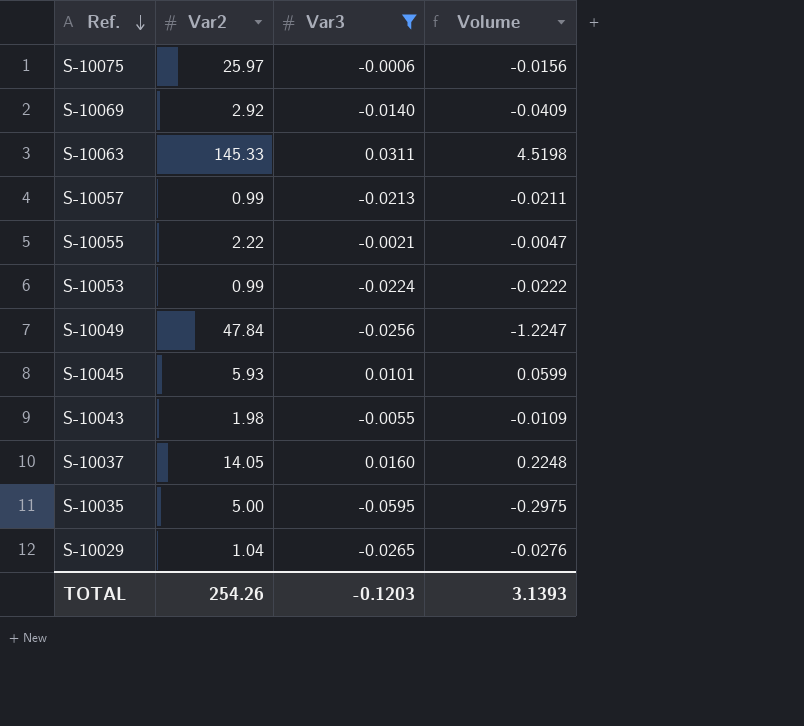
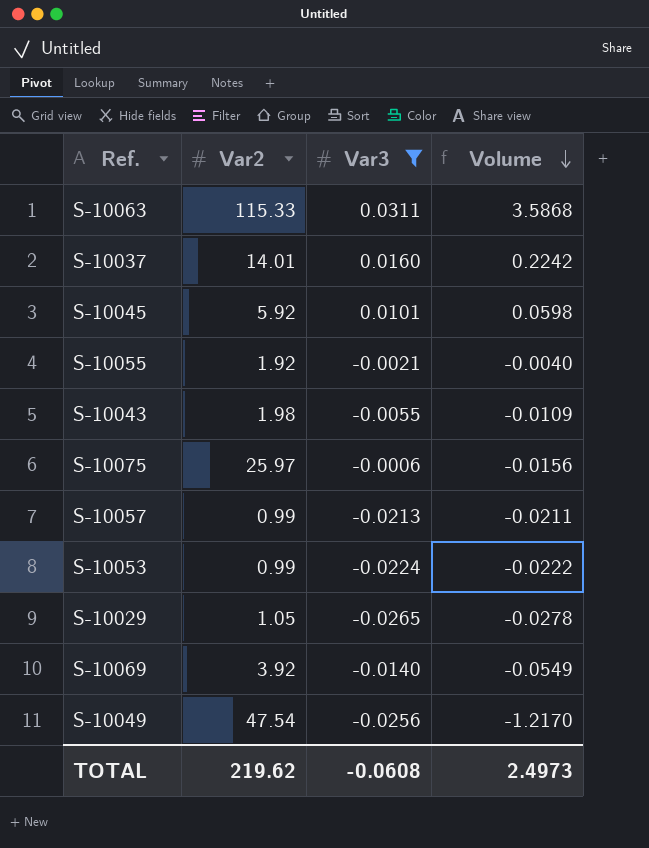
row order: Ref. descending -> Volume descending
row S-10035: 5.00 | -0.0595 | -0.2975 -> none
S-10063 | Var2: 145.33 -> 115.33
S-10063 | Volume: 4.5198 -> 3.5868
S-10037 | Var2: 14.05 -> 14.01
S-10037 | Volume: 0.2248 -> 0.2242
S-10045 | Var2: 5.93 -> 5.92
S-10045 | Volume: 0.0599 -> 0.0598
S-10055 | Var2: 2.22 -> 1.92
S-10055 | Volume: -0.0047 -> -0.0040
S-10029 | Var2: 1.04 -> 1.05
S-10029 | Volume: -0.0276 -> -0.0278
S-10069 | Var2: 2.92 -> 3.92
S-10069 | Volume: -0.0409 -> -0.0549
S-10049 | Var2: 47.84 -> 47.54
S-10049 | Volume: -1.2247 -> -1.2170
TOTAL | Var2: 254.26 -> 219.62
TOTAL | Var3: -0.1203 -> -0.0608
TOTAL | Volume: 3.1393 -> 2.4973

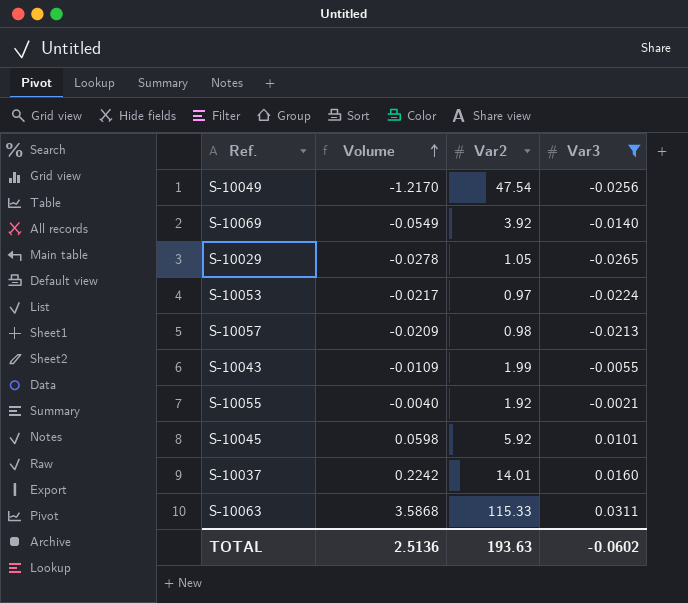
row order: Volume descending -> Volume ascending
column Volume | position: 4 -> 2
row S-10075: 25.97 | -0.0006 | -0.0156 -> none
S-10053 | Volume: -0.0222 -> -0.0217
S-10053 | Var2: 0.99 -> 0.97
S-10057 | Volume: -0.0211 -> -0.0209
S-10057 | Var2: 0.99 -> 0.98
S-10043 | Var2: 1.98 -> 1.99
TOTAL | Volume: 2.4973 -> 2.5136
TOTAL | Var2: 219.62 -> 193.63
TOTAL | Var3: -0.0608 -> -0.0602

